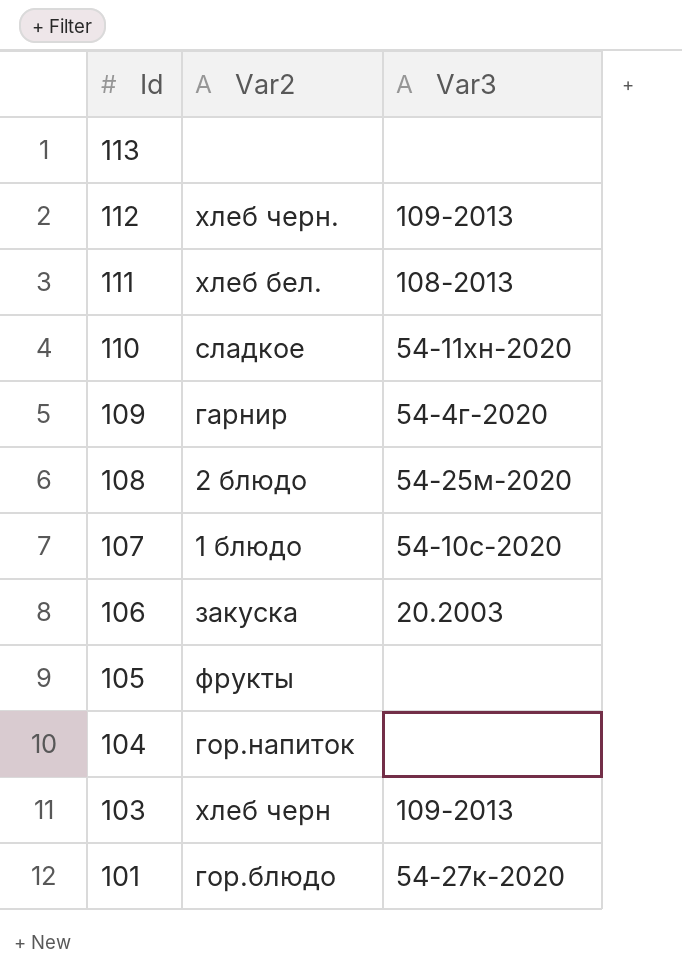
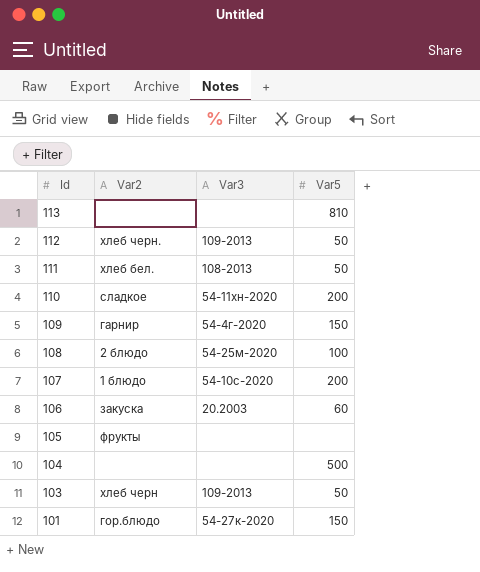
column Var5 | position: none -> 4
104 | Var2: гор.напиток -> none

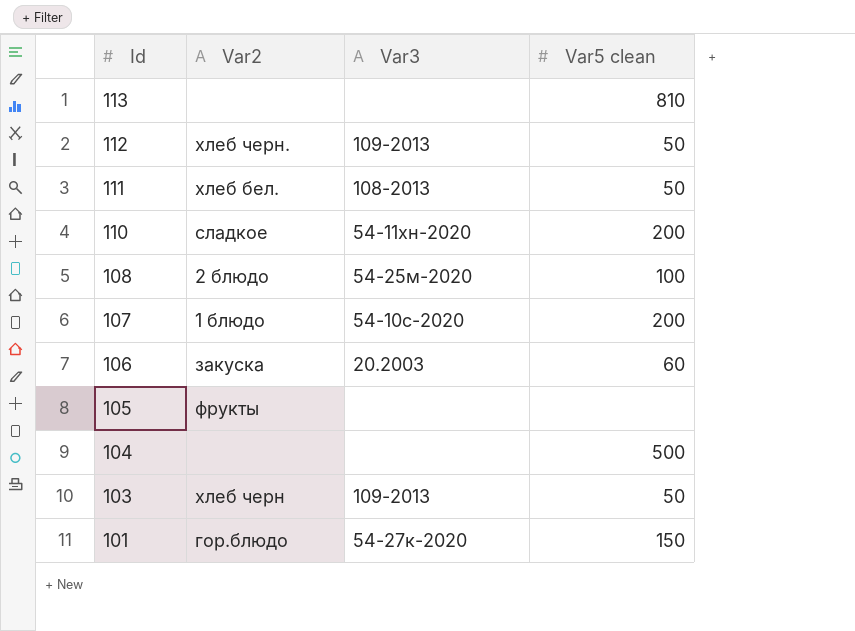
column name: Var5 -> Var5 clean
row 109: гарнир | 54-4г-2020 | 150 -> none

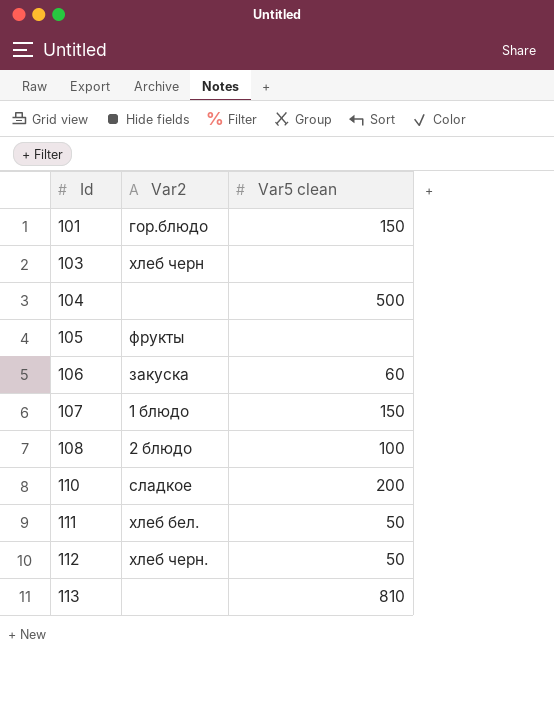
row order: Id descending -> Id ascending
column Var3 | position: 3 -> none
103 | Var5 clean: 50 -> none
107 | Var5 clean: 200 -> 150

